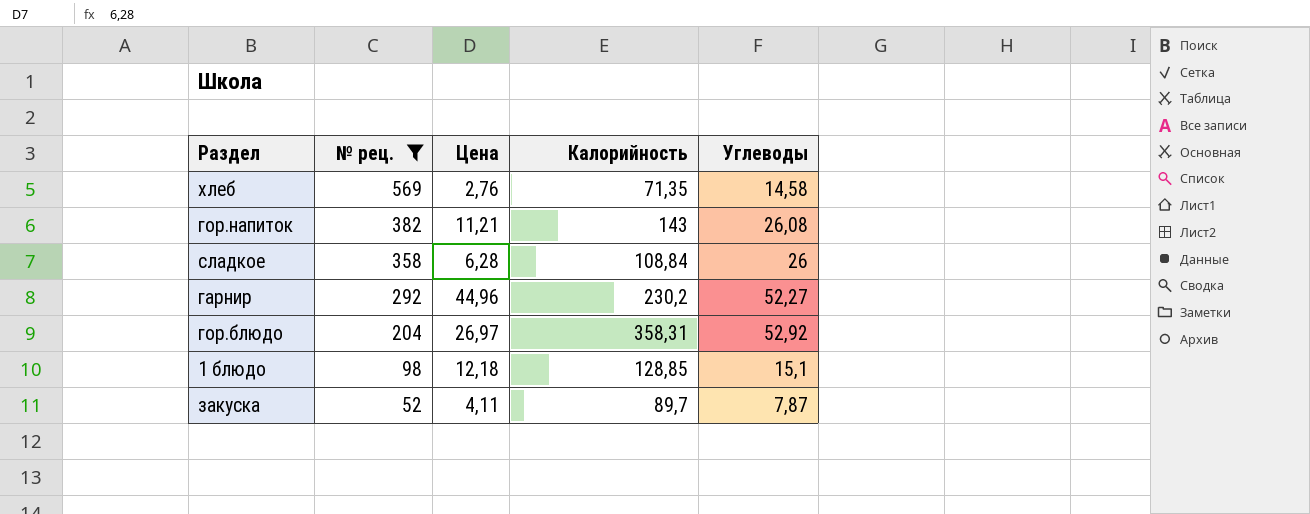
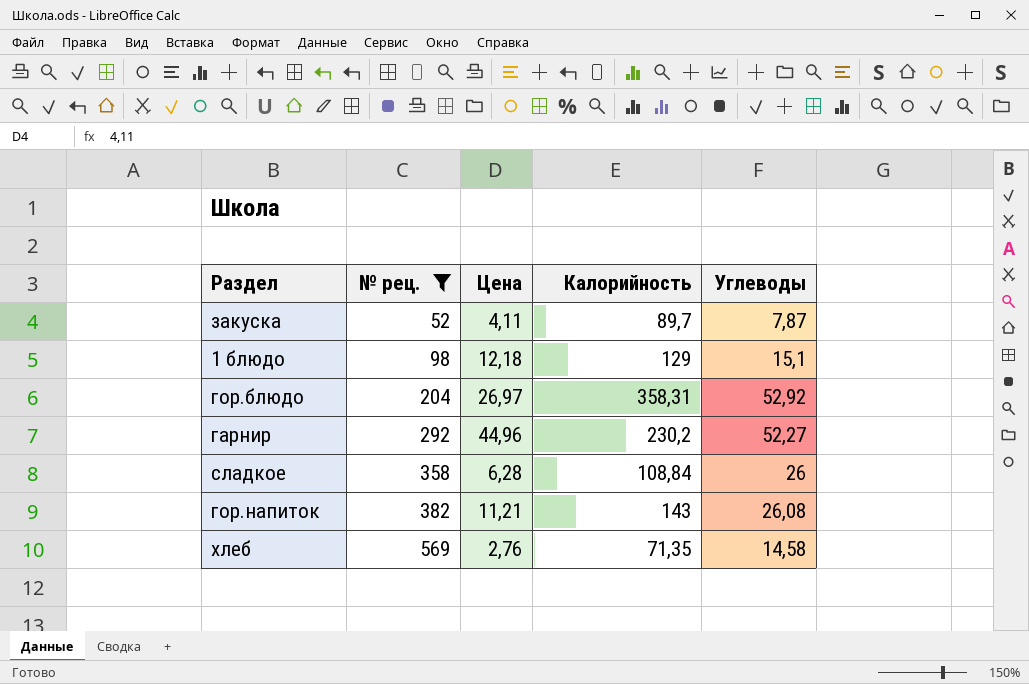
row order: № рец. descending -> № рец. ascending
1 блюдо | Калорийность: 128,85 -> 129

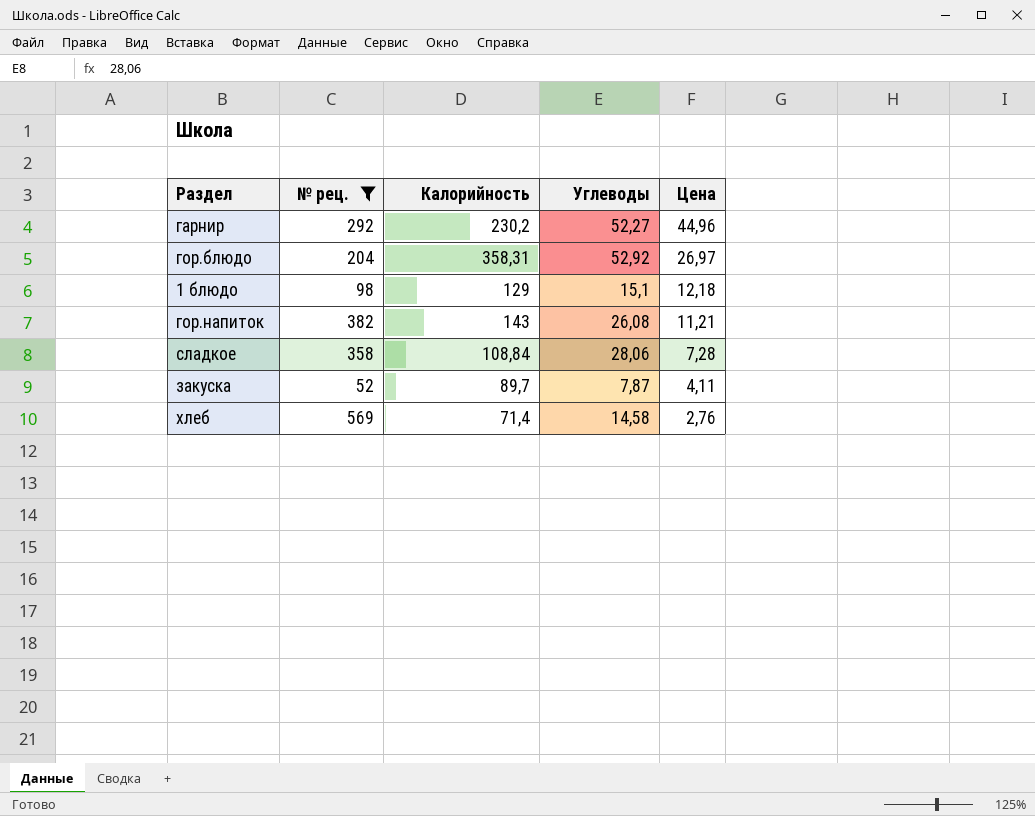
row order: № рец. ascending -> Цена descending
column Цена | position: 3 -> 5
сладкое | Углеводы: 26 -> 28,06
сладкое | Цена: 6,28 -> 7,28
хлеб | Калорийность: 71,35 -> 71,4

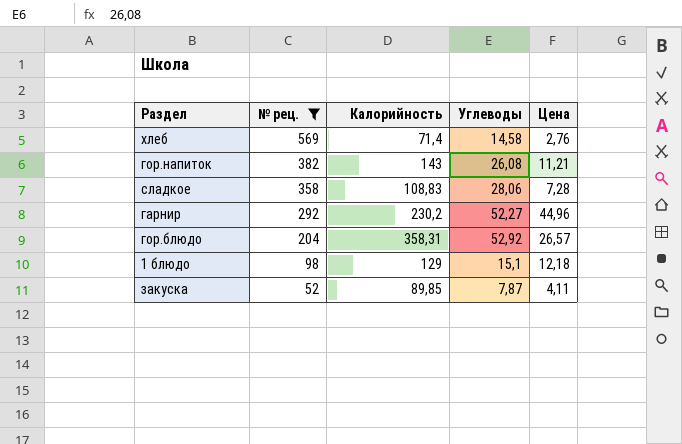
row order: Цена descending -> № рец. descending
сладкое | Калорийность: 108,84 -> 108,83
гор.блюдо | Цена: 26,97 -> 26,57
закуска | Калорийность: 89,7 -> 89,85

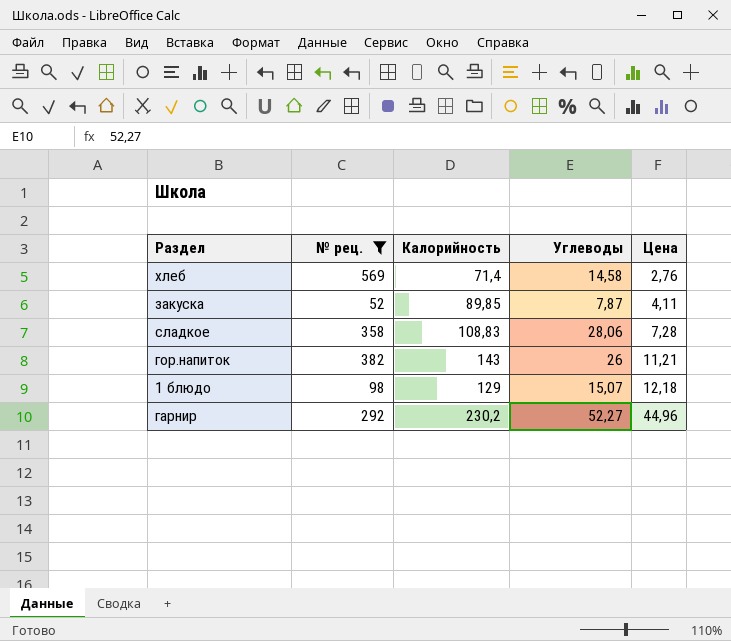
row order: № рец. descending -> Цена ascending
row гор.блюдо: 204 | 358,31 | 52,92 | 26,57 -> none
гор.напиток | Углеводы: 26,08 -> 26
1 блюдо | Углеводы: 15,1 -> 15,07

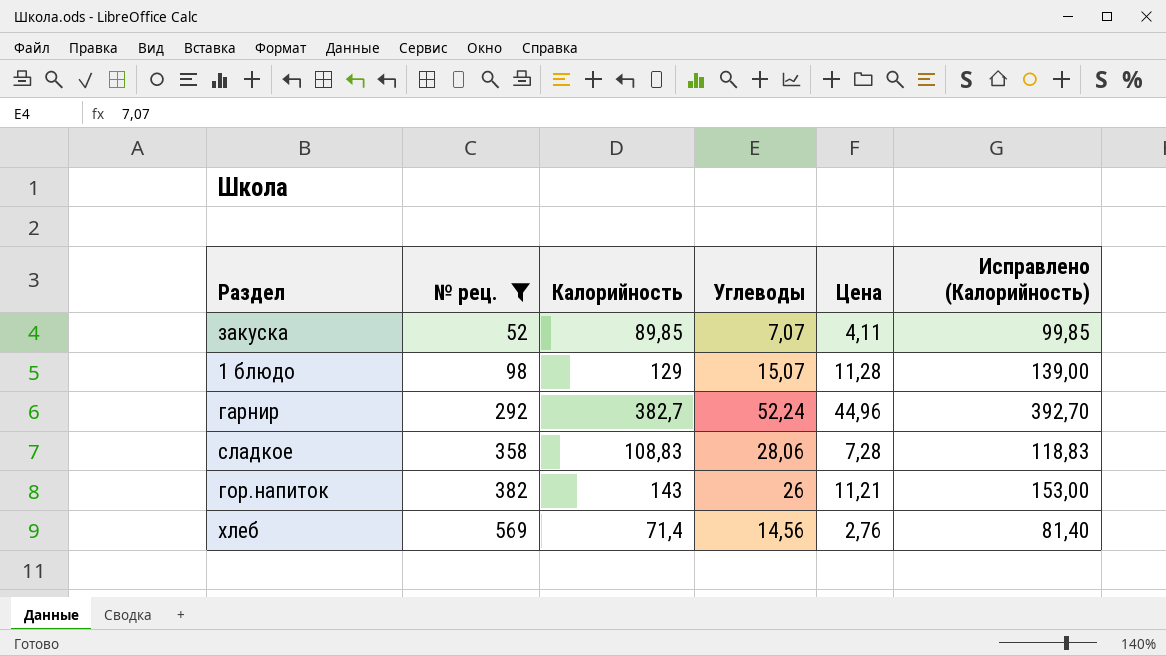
row order: Цена ascending -> № рец. ascending
column Исправлено (Калорийность) | formula: none -> [Калорийность] + 10
закуска | Углеводы: 7,87 -> 7,07
1 блюдо | Цена: 12,18 -> 11,28
гарнир | Калорийность: 230,2 -> 382,7
гарнир | Углеводы: 52,27 -> 52,24
хлеб | Углеводы: 14,58 -> 14,56

